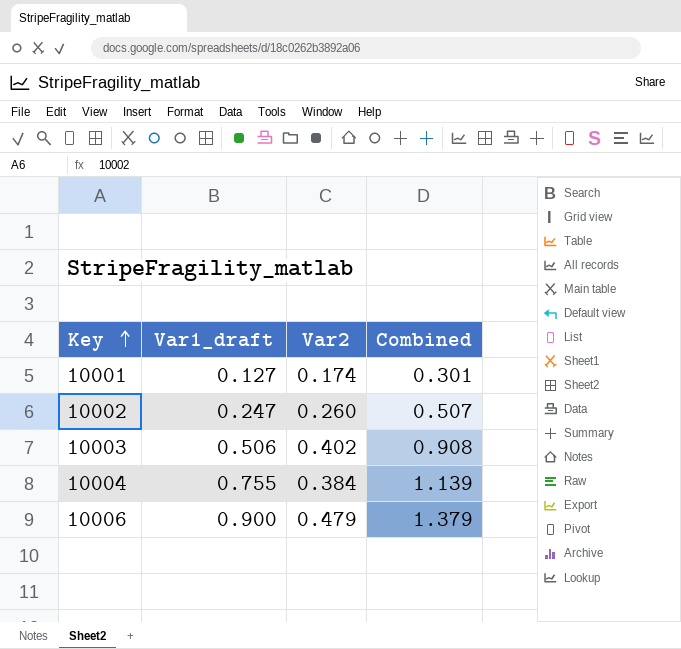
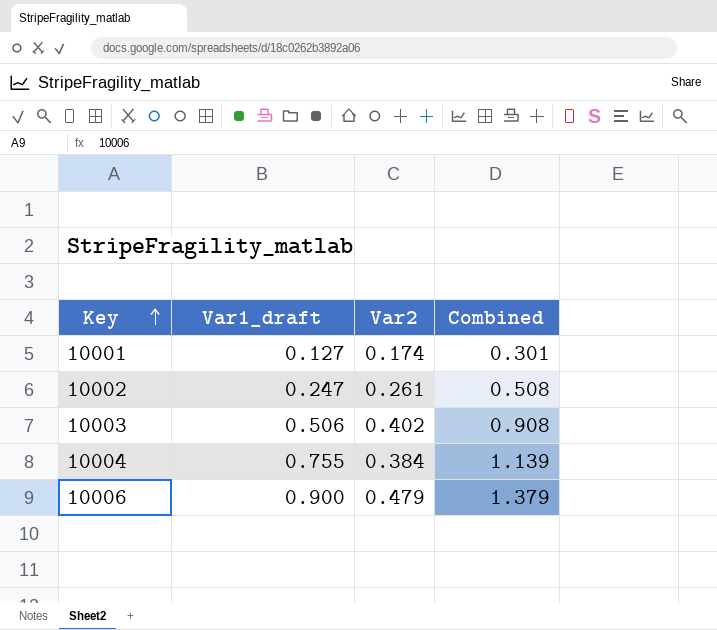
10002 | Var2: 0.260 -> 0.261
10002 | Combined: 0.507 -> 0.508

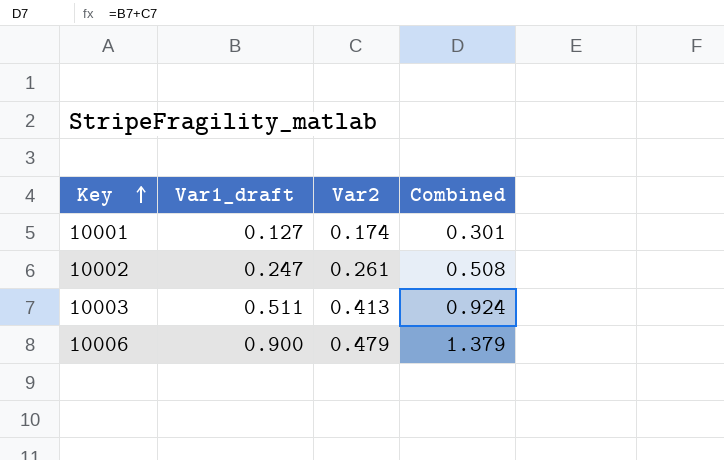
row 10004: 0.755 | 0.384 | 1.139 -> none
10003 | Var1_draft: 0.506 -> 0.511
10003 | Var2: 0.402 -> 0.413
10003 | Combined: 0.908 -> 0.924

